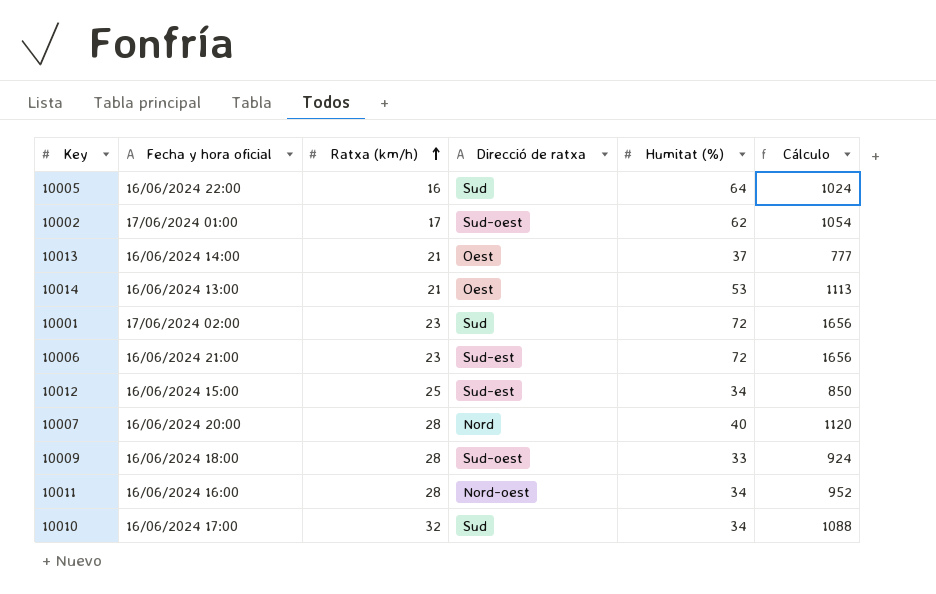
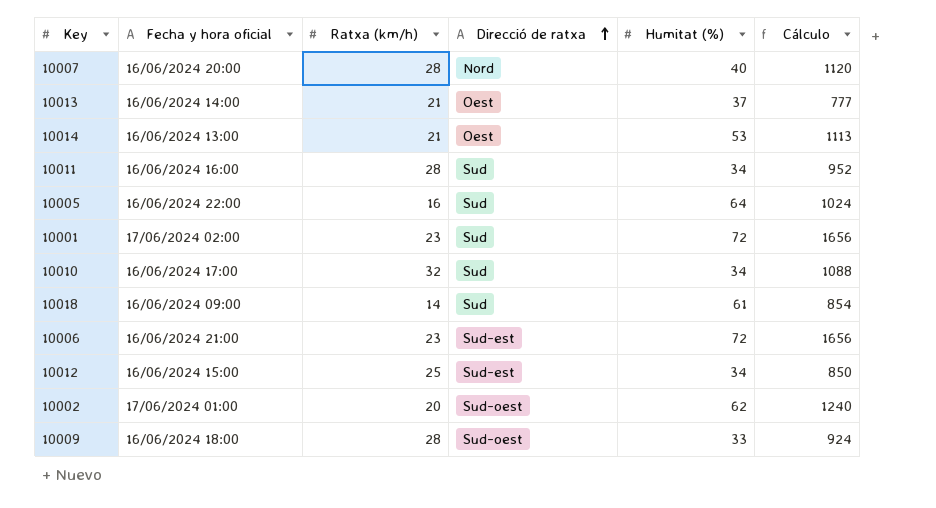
row order: Ratxa (km/h) ascending -> Direcció de ratxa ascending
10011 | Direcció de ratxa: Nord-oest -> Sud
row 10018: none -> 16/06/2024 09:00 | 14 | Sud | 61 | 854
10002 | Ratxa (km/h): 17 -> 20
10002 | Cálculo: 1054 -> 1240

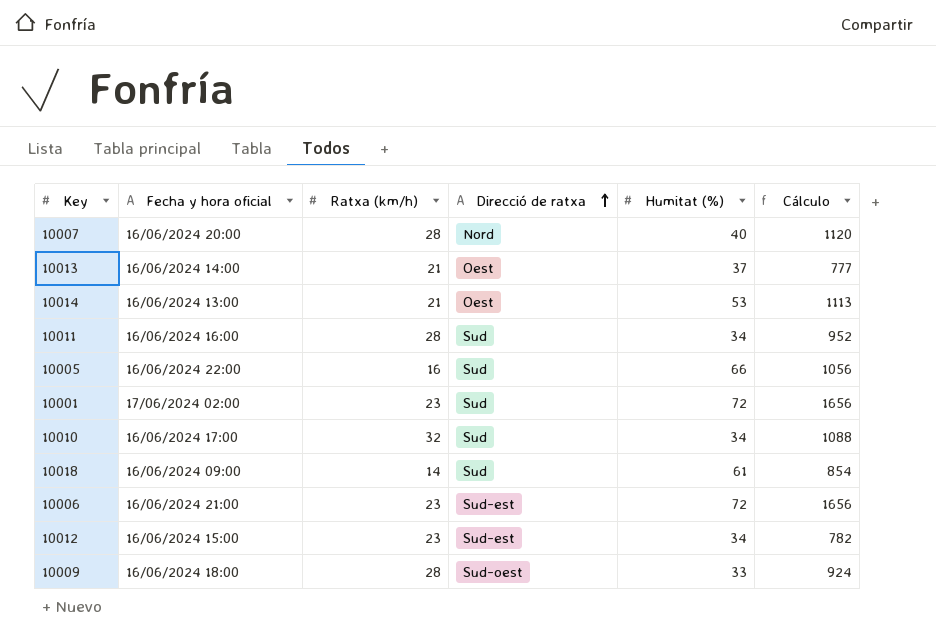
row 10002: 17/06/2024 01:00 | 20 | Sud-oest | 62 | 1240 -> none
10005 | Humitat (%): 64 -> 66
10005 | Cálculo: 1024 -> 1056
10012 | Ratxa (km/h): 25 -> 23
10012 | Cálculo: 850 -> 782

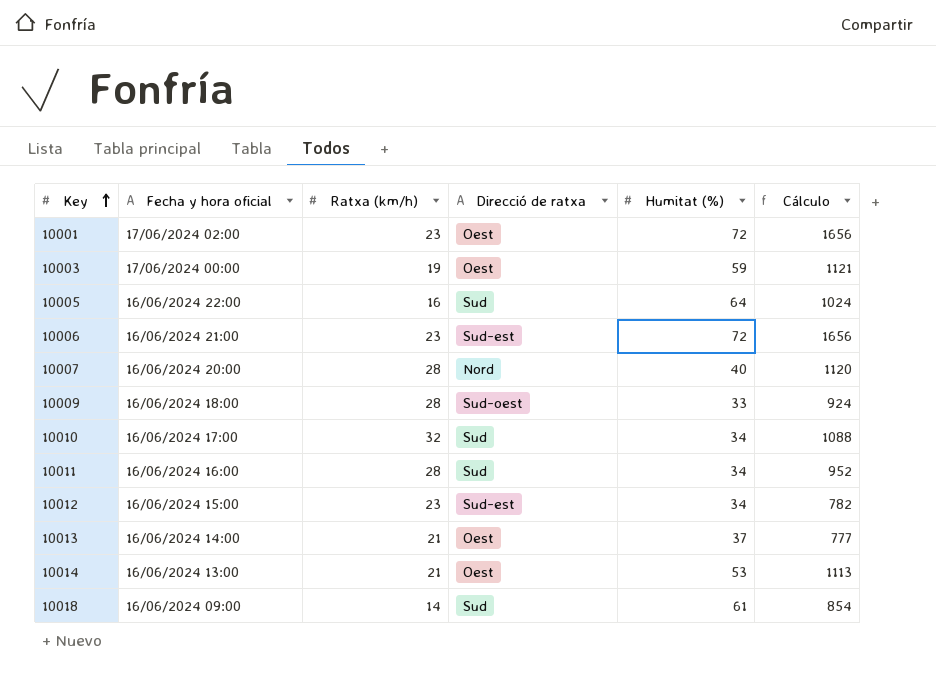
row order: Direcció de ratxa ascending -> Key ascending
10001 | Direcció de ratxa: Sud -> Oest
row 10003: none -> 17/06/2024 00:00 | 19 | Oest | 59 | 1121
10005 | Humitat (%): 66 -> 64
10005 | Cálculo: 1056 -> 1024

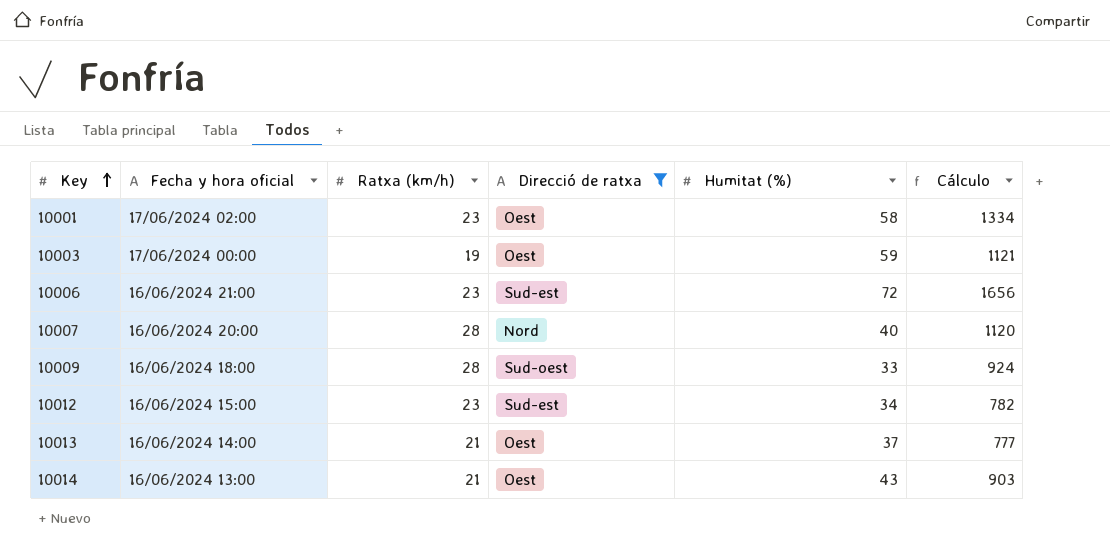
filter: none -> Direcció de ratxa != Sud
10001 | Humitat (%): 72 -> 58
10001 | Cálculo: 1656 -> 1334
10014 | Humitat (%): 53 -> 43
10014 | Cálculo: 1113 -> 903

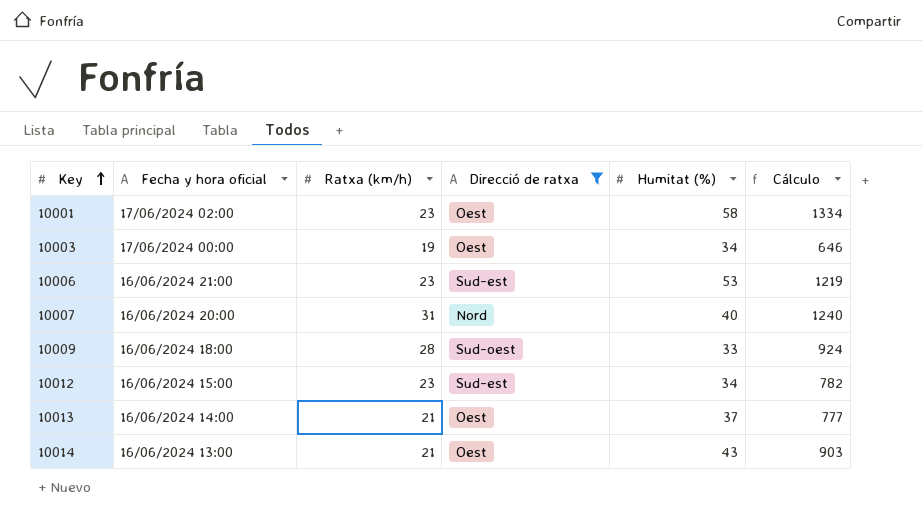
10003 | Humitat (%): 59 -> 34
10003 | Cálculo: 1121 -> 646
10006 | Humitat (%): 72 -> 53
10006 | Cálculo: 1656 -> 1219
10007 | Ratxa (km/h): 28 -> 31
10007 | Cálculo: 1120 -> 1240

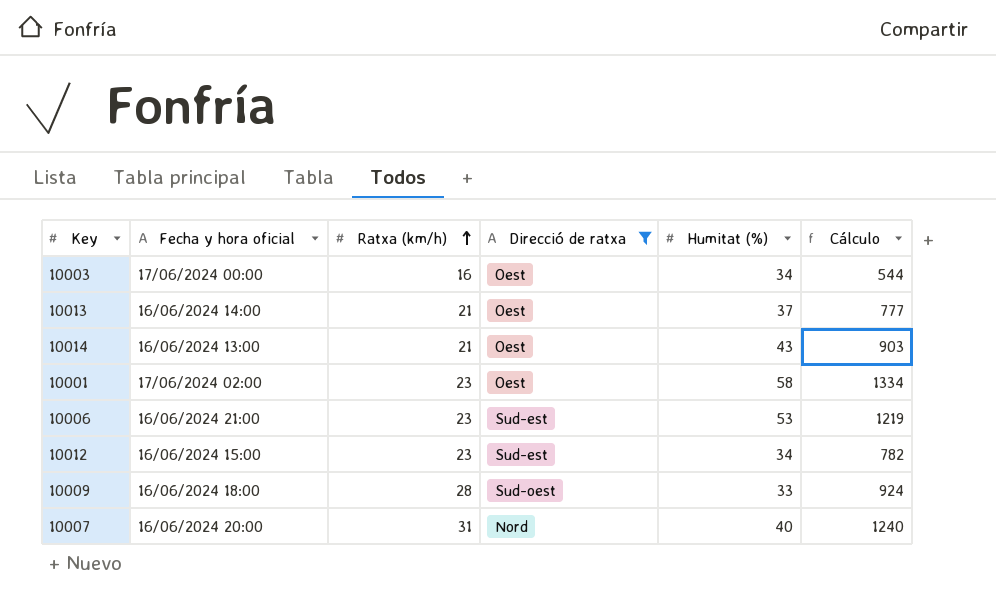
row order: Key ascending -> Ratxa (km/h) ascending
10003 | Ratxa (km/h): 19 -> 16
10003 | Cálculo: 646 -> 544

